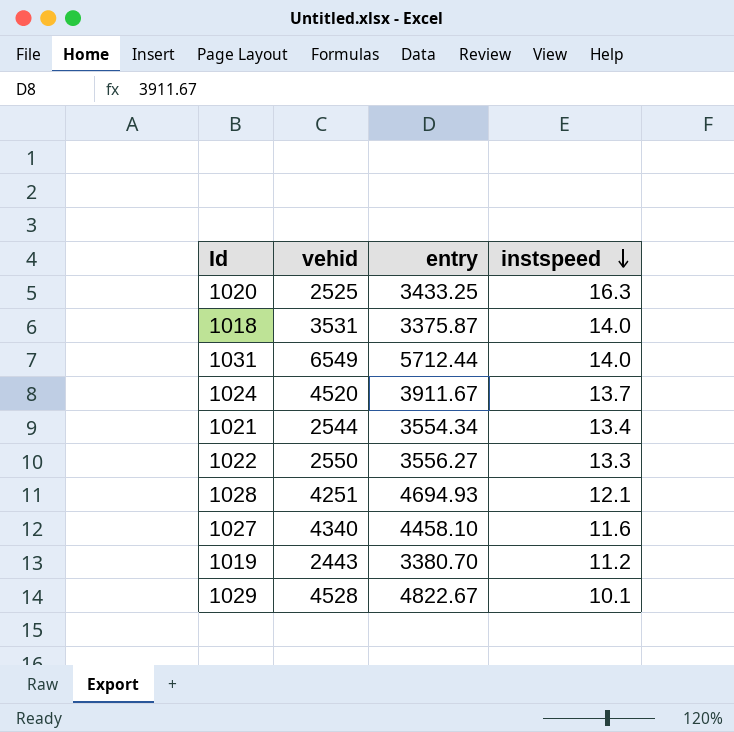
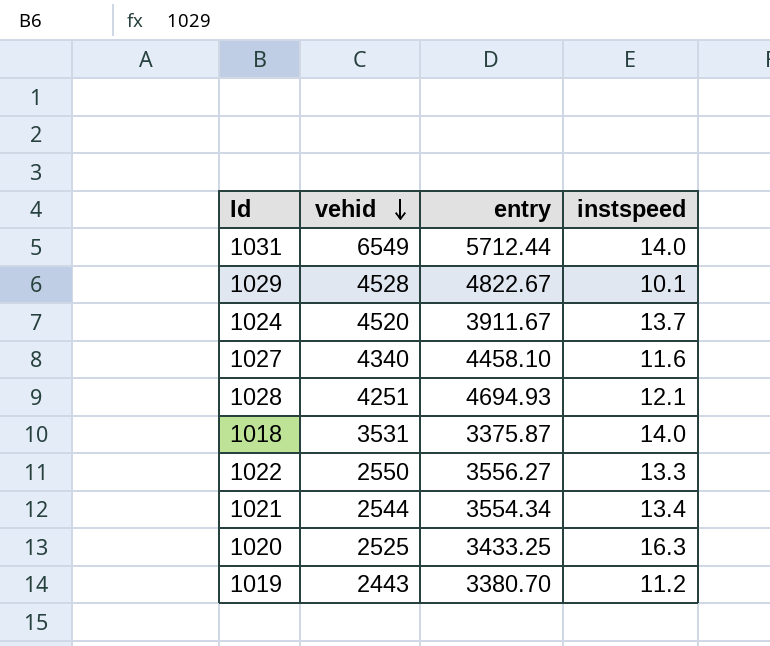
row order: instspeed descending -> vehid descending

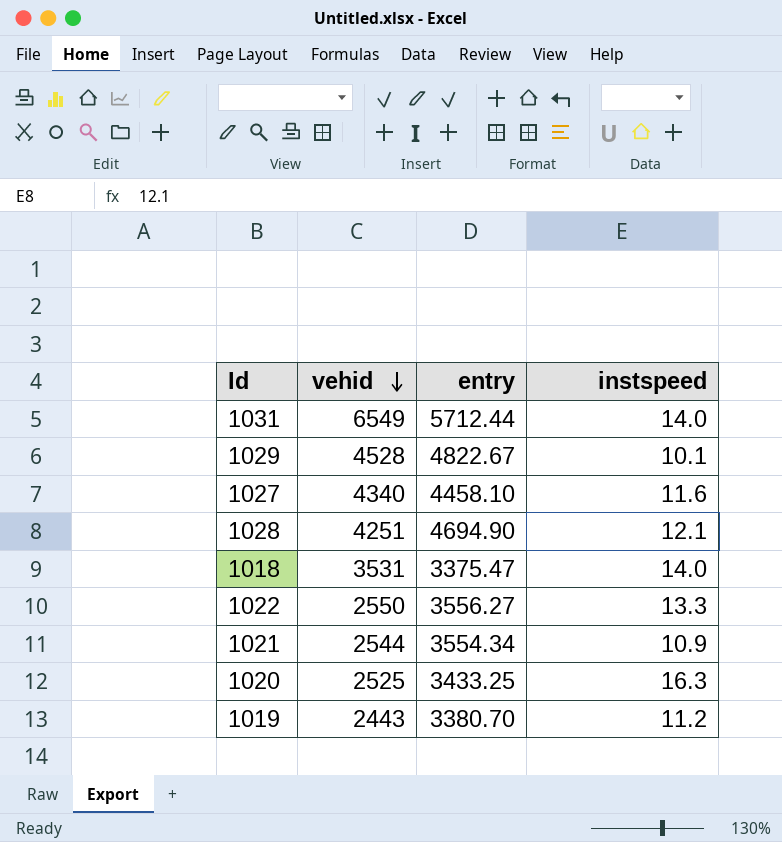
row 1024: 4520 | 3911.67 | 13.7 -> none
1028 | entry: 4694.93 -> 4694.90
1018 | entry: 3375.87 -> 3375.47
1021 | instspeed: 13.4 -> 10.9

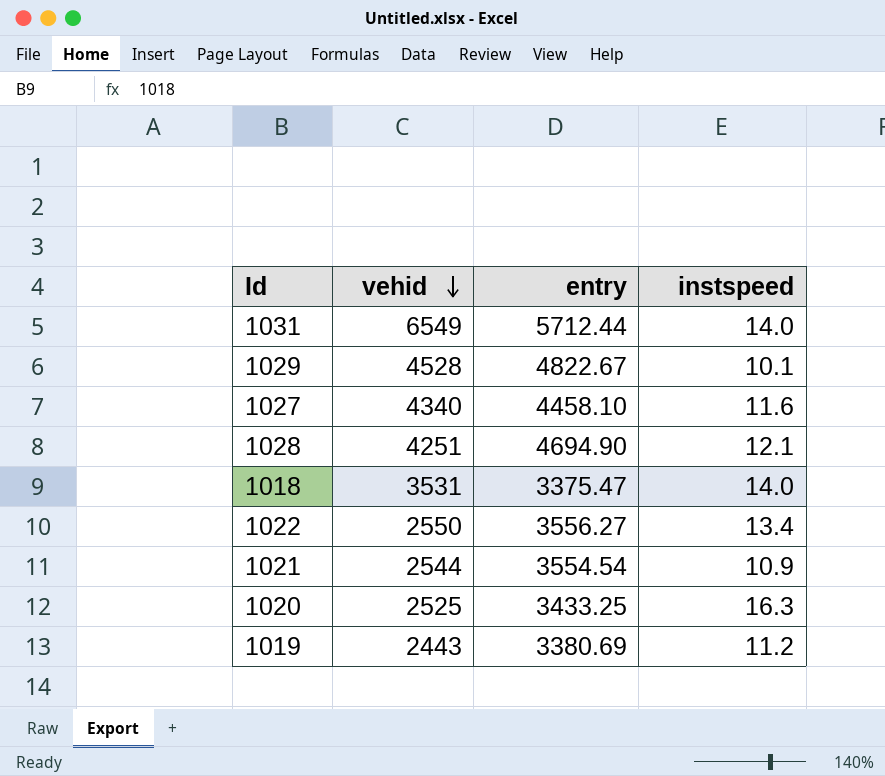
1022 | instspeed: 13.3 -> 13.4
1021 | entry: 3554.34 -> 3554.54
1019 | entry: 3380.70 -> 3380.69

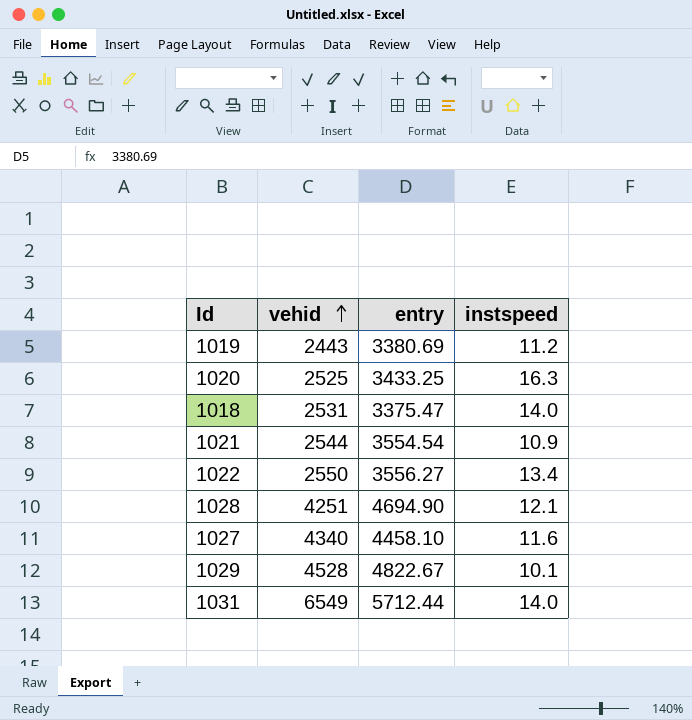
row order: vehid descending -> vehid ascending
1018 | vehid: 3531 -> 2531

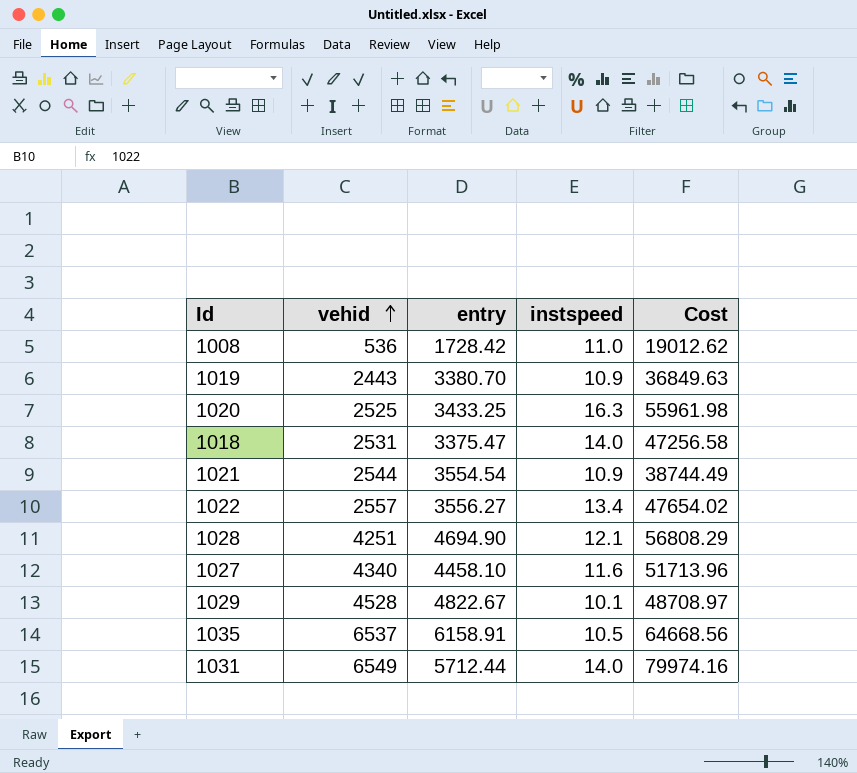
column Cost | formula: none -> [entry] * [instspeed]
row 1008: none -> 536 | 1728.42 | 11.0 | 19012.62
1019 | entry: 3380.69 -> 3380.70
1019 | instspeed: 11.2 -> 10.9
1022 | vehid: 2550 -> 2557
row 1035: none -> 6537 | 6158.91 | 10.5 | 64668.56

